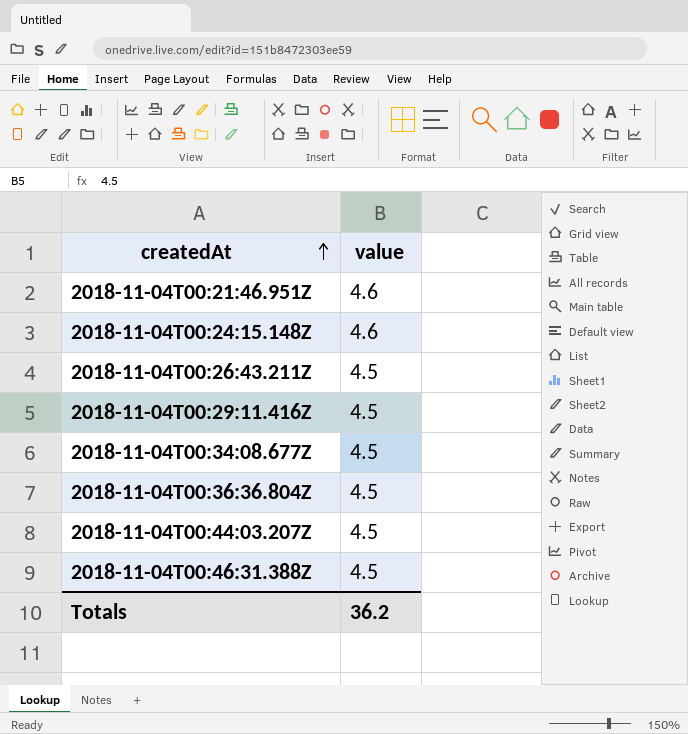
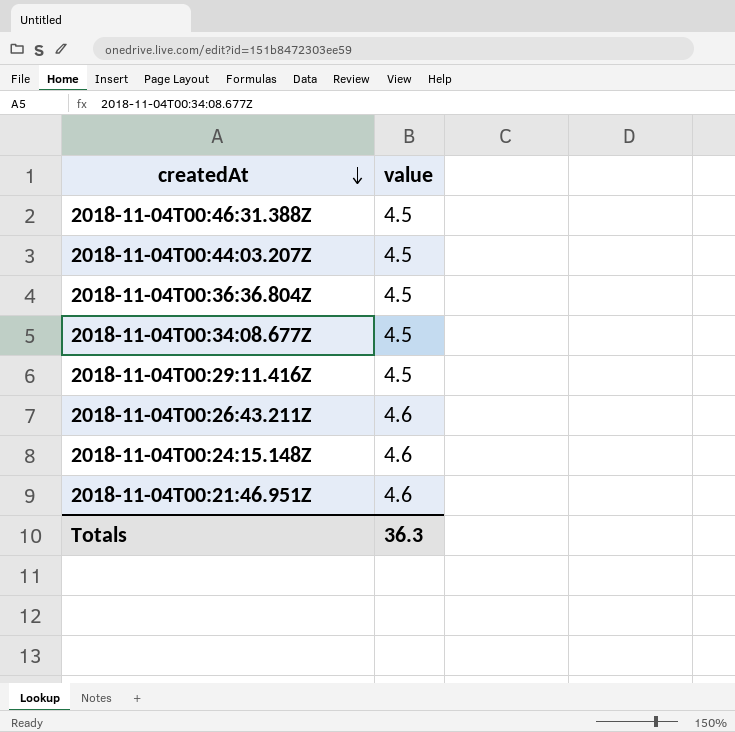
row order: createdAt ascending -> createdAt descending
2018-11-04T00:26:43.211Z | value: 4.5 -> 4.6
Totals | value: 36.2 -> 36.3

